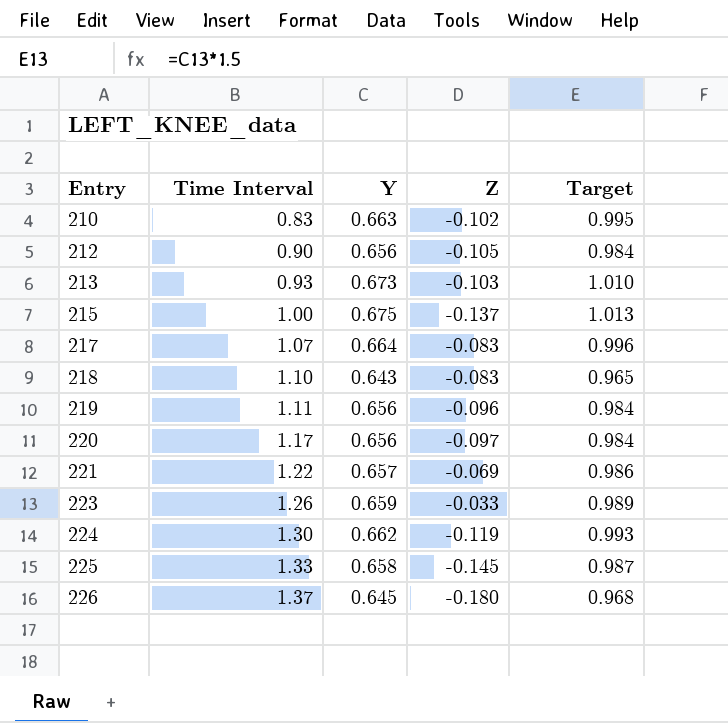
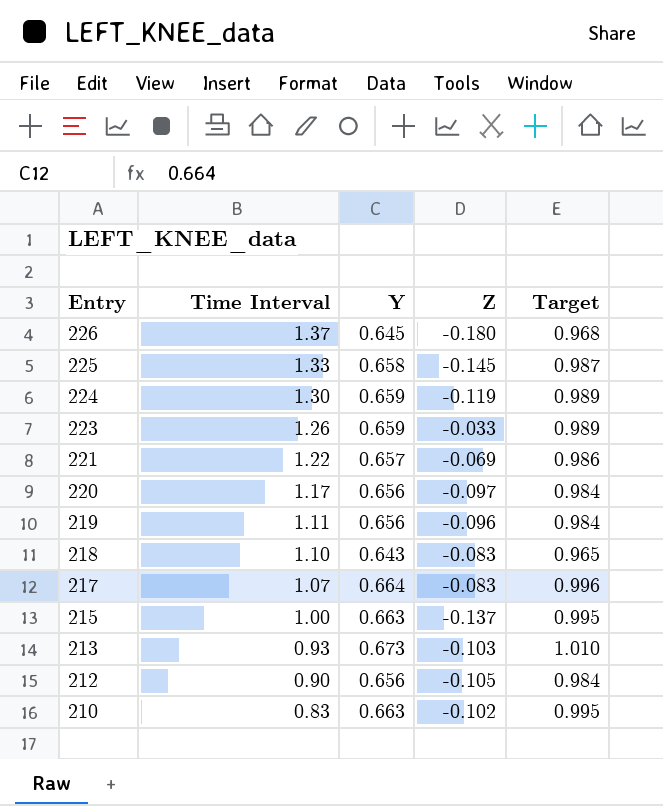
row order: Entry ascending -> Entry descending
224 | Y: 0.662 -> 0.659
224 | Target: 0.993 -> 0.989
215 | Y: 0.675 -> 0.663
215 | Target: 1.013 -> 0.995

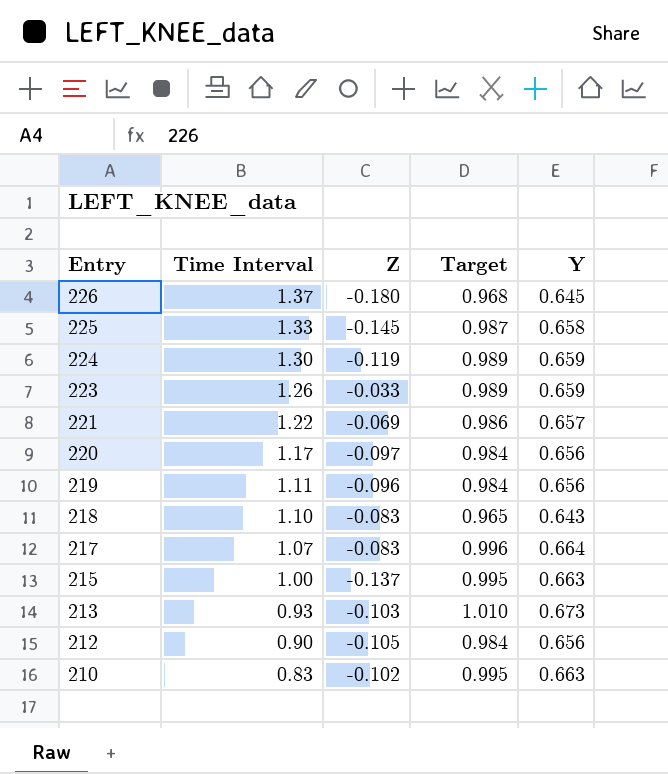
column Y | position: 3 -> 5

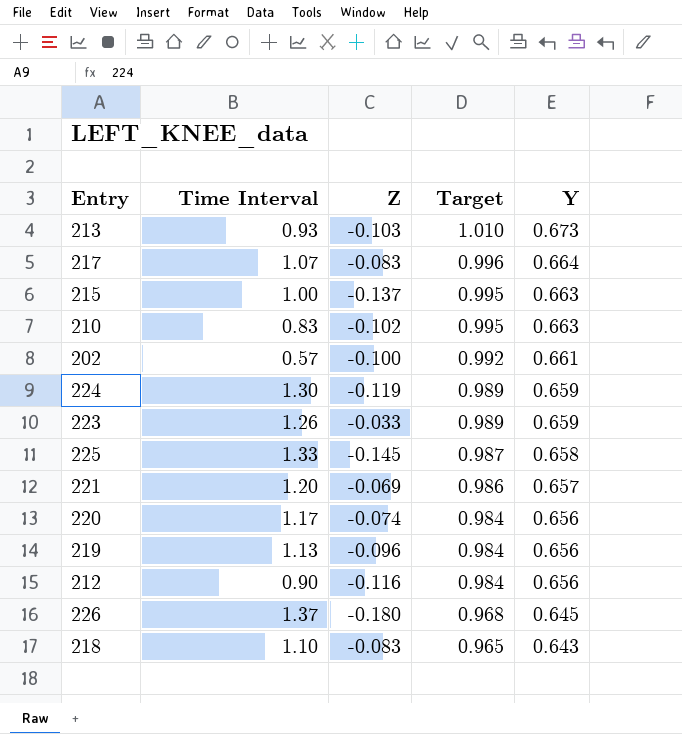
row order: Entry descending -> Target descending
row 202: none -> 0.57 | -0.100 | 0.992 | 0.661
221 | Time Interval: 1.22 -> 1.20
220 | Z: -0.097 -> -0.074
219 | Time Interval: 1.11 -> 1.13
212 | Z: -0.105 -> -0.116

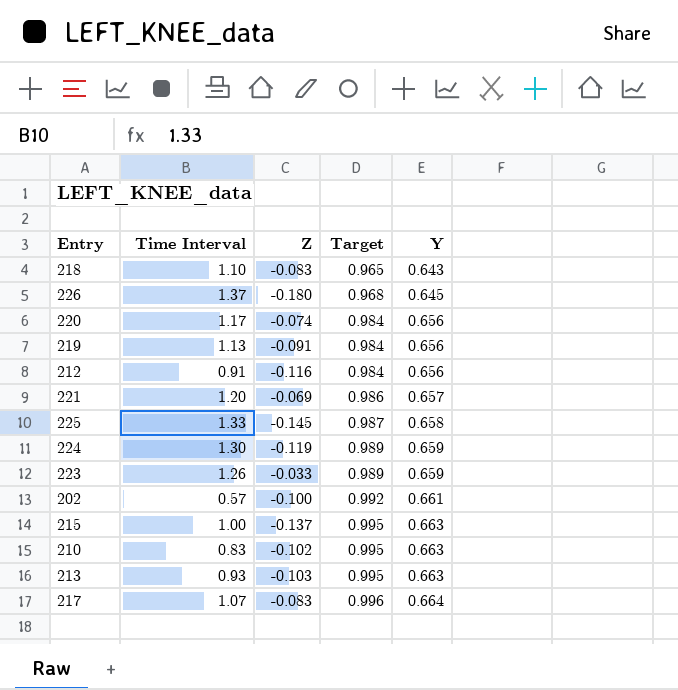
row order: Target descending -> Target ascending
219 | Z: -0.096 -> -0.091
212 | Time Interval: 0.90 -> 0.91
213 | Target: 1.010 -> 0.995
213 | Y: 0.673 -> 0.663

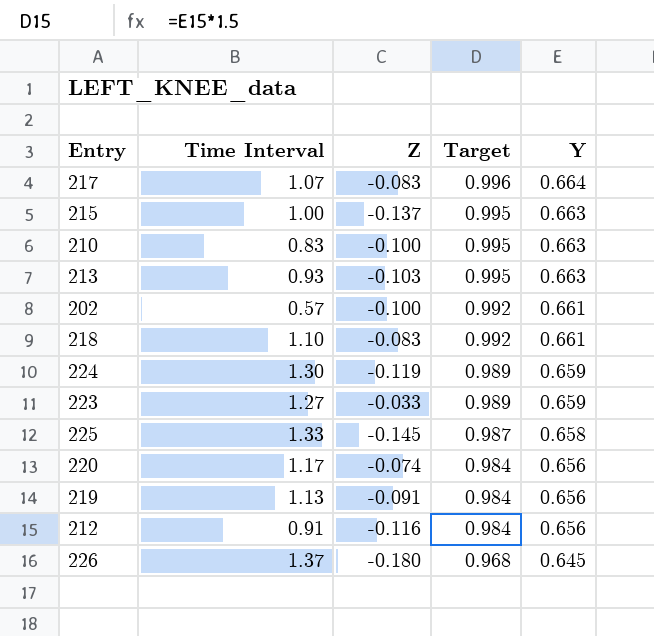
row order: Target ascending -> Target descending
row 221: 1.20 | -0.069 | 0.986 | 0.657 -> none
210 | Z: -0.102 -> -0.100
218 | Target: 0.965 -> 0.992
218 | Y: 0.643 -> 0.661
223 | Time Interval: 1.26 -> 1.27

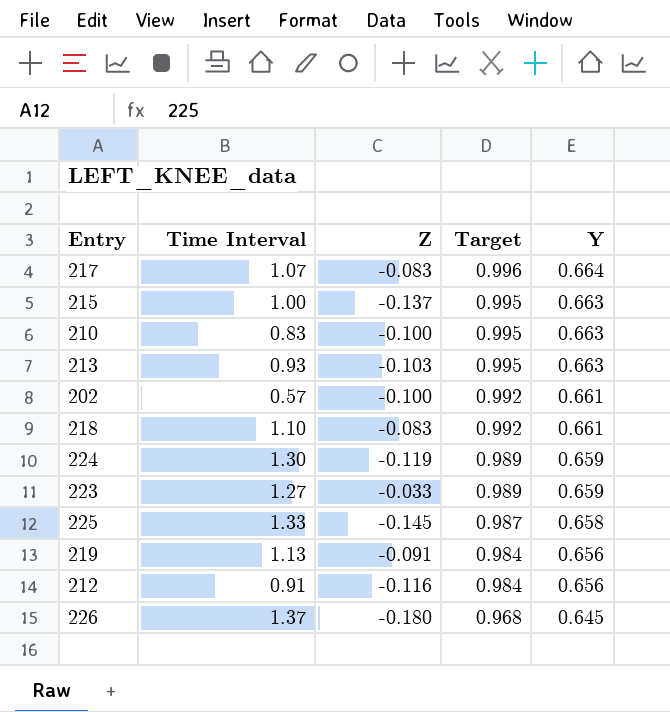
row 220: 1.17 | -0.074 | 0.984 | 0.656 -> none

